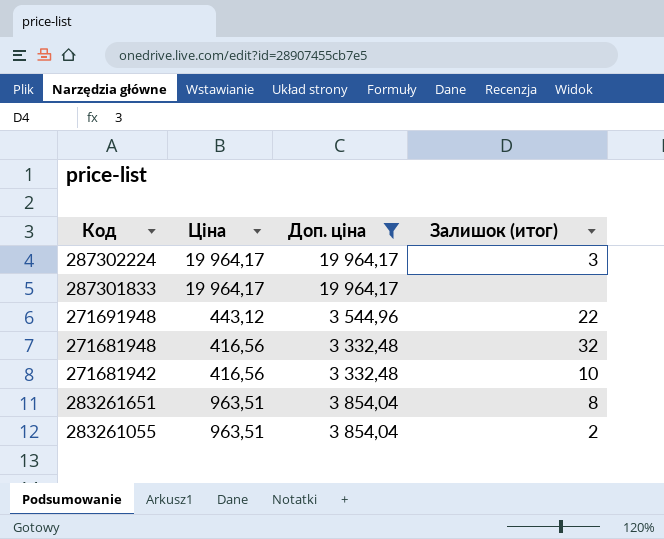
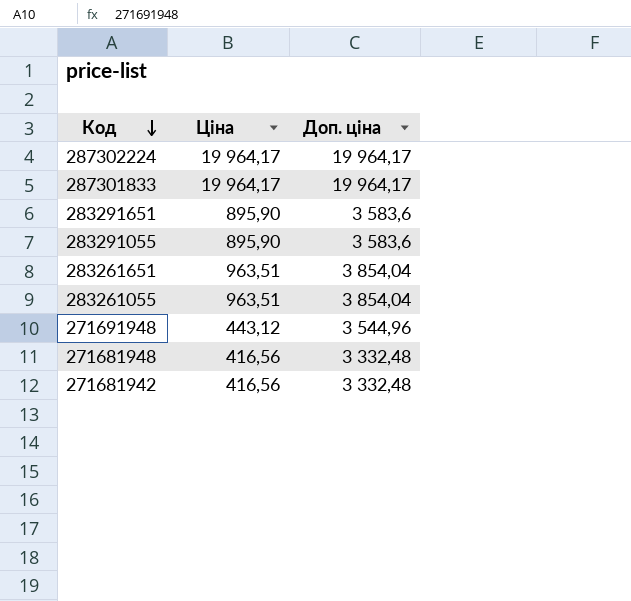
filter: Доп. ціна != 3 583,6 -> none
row order: none -> Код descending
column Залишок (итог) | position: 4 -> none

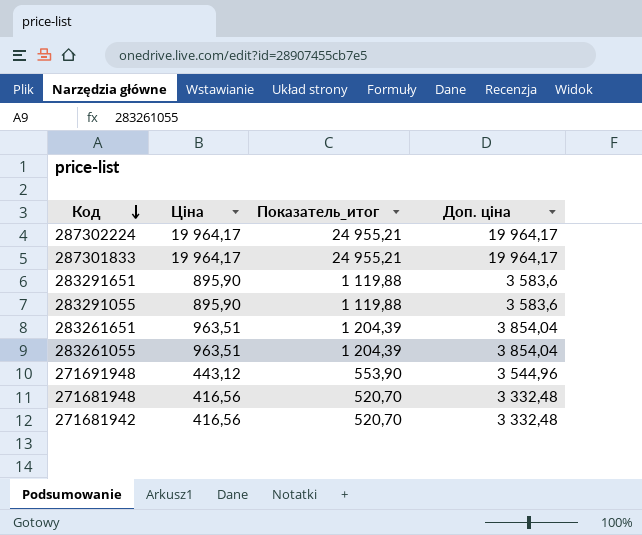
column Показатель_итог | formula: none -> [Ціна] * 1,25

